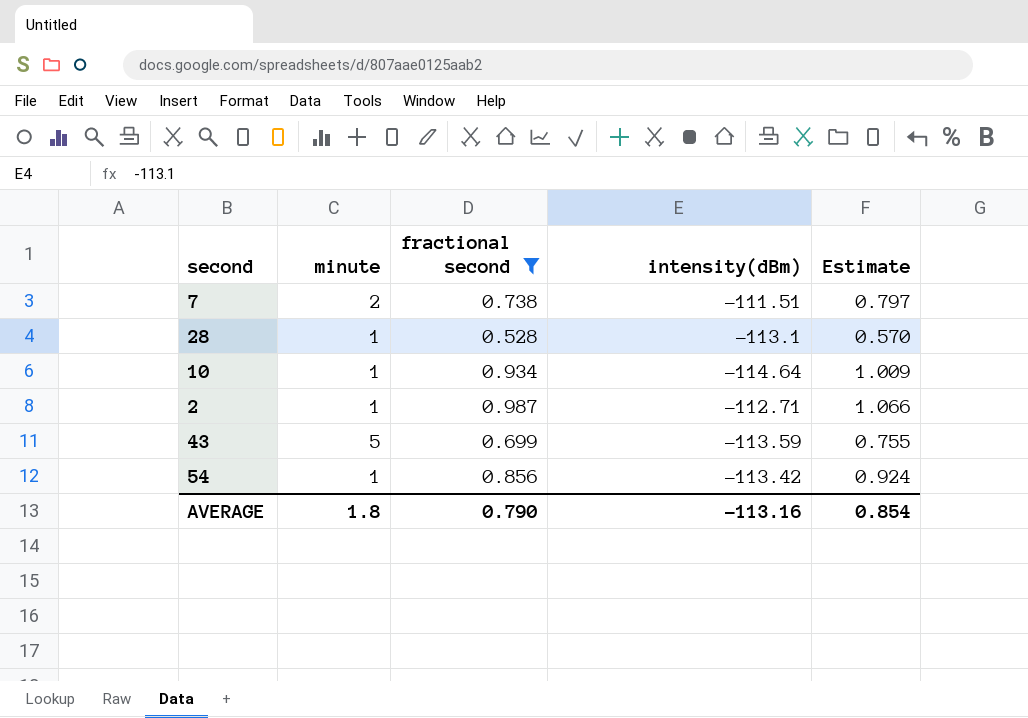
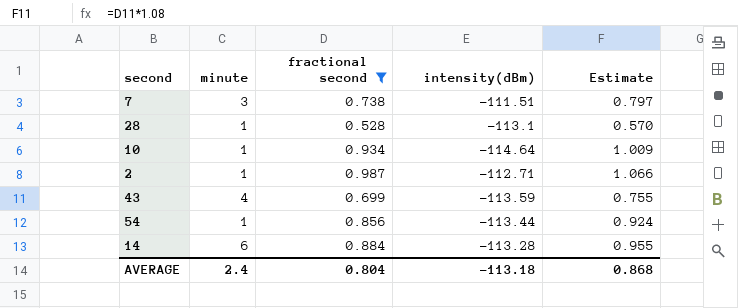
7 | minute: 2 -> 3
43 | minute: 5 -> 4
54 | intensity(dBm): -113.42 -> -113.44
row 14: none -> 6 | 0.884 | -113.28 | 0.955
AVERAGE | minute: 1.8 -> 2.4
AVERAGE | fractional second: 0.790 -> 0.804
AVERAGE | intensity(dBm): -113.16 -> -113.18
AVERAGE | Estimate: 0.854 -> 0.868

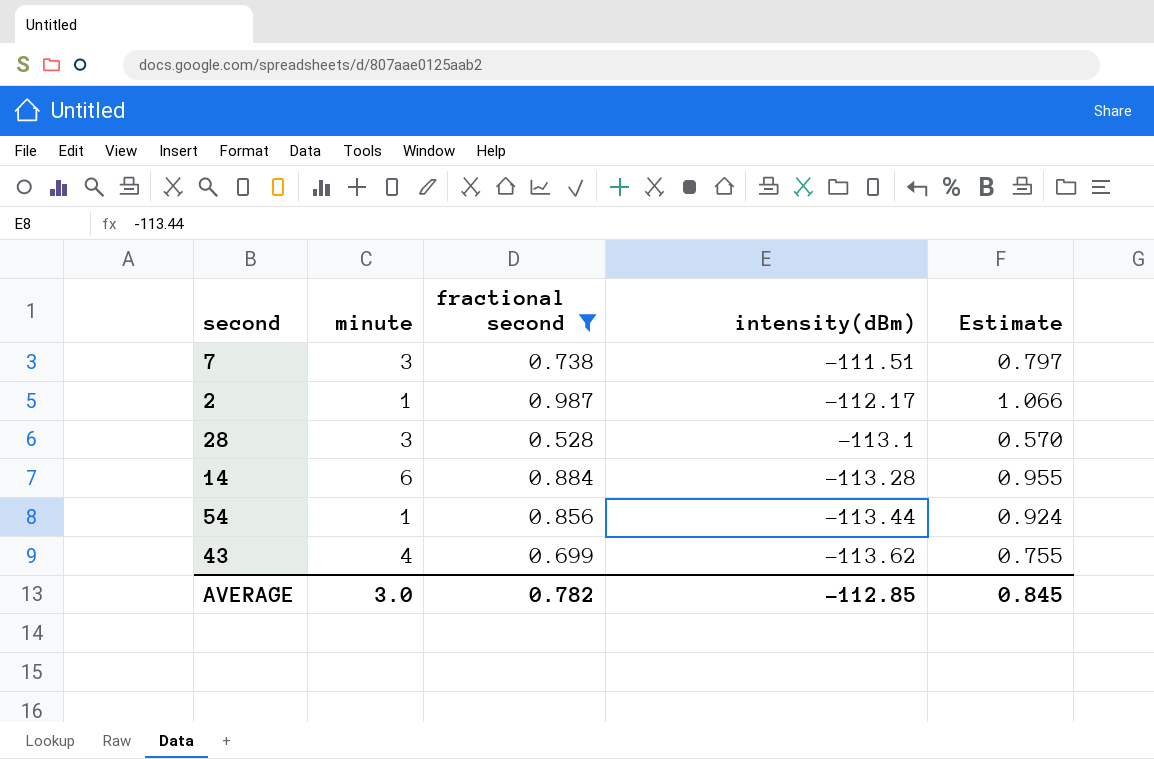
row order: none -> intensity(dBm) descending
row 10: 1 | 0.934 | -114.64 | 1.009 -> none
2 | intensity(dBm): -112.71 -> -112.17
28 | minute: 1 -> 3
43 | intensity(dBm): -113.59 -> -113.62
AVERAGE | minute: 2.4 -> 3.0
AVERAGE | fractional second: 0.804 -> 0.782
AVERAGE | intensity(dBm): -113.18 -> -112.85
AVERAGE | Estimate: 0.868 -> 0.845

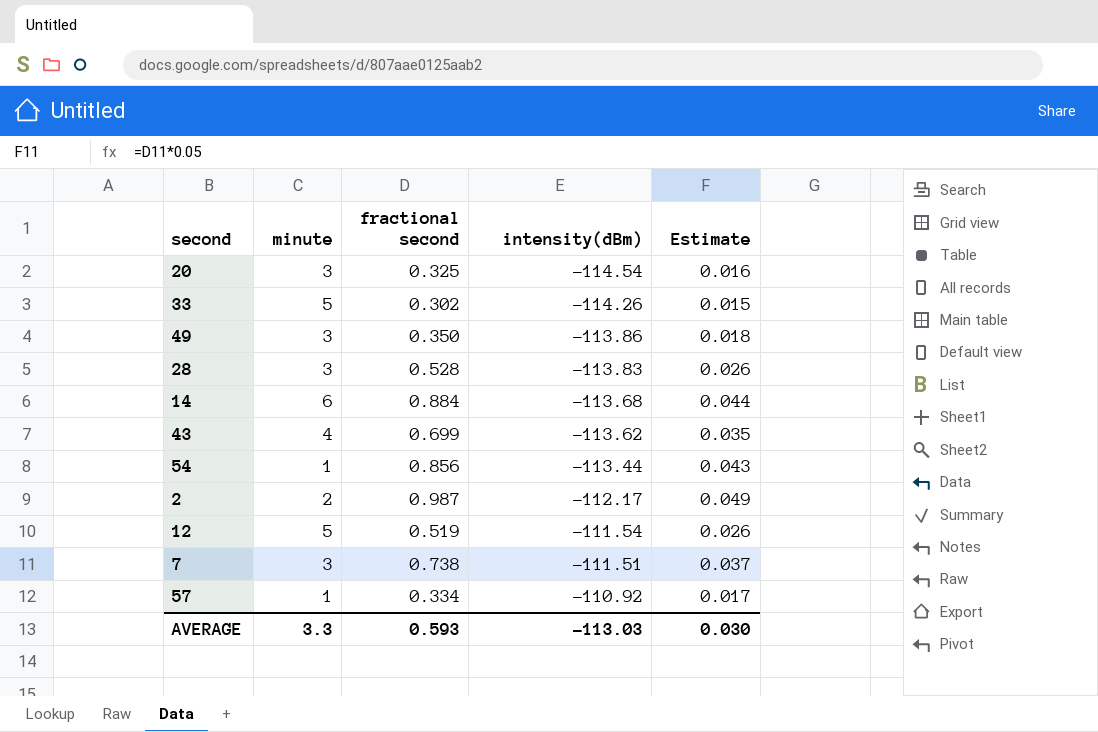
filter: fractional second >= 0.528 -> none
row order: intensity(dBm) descending -> intensity(dBm) ascending
column Estimate | formula: [fractional second] * 1.08 -> [fractional second] * 0.05
28 | intensity(dBm): -113.1 -> -113.83
14 | intensity(dBm): -113.28 -> -113.68
2 | minute: 1 -> 2
AVERAGE | minute: 3.0 -> 3.3
AVERAGE | fractional second: 0.782 -> 0.593
AVERAGE | intensity(dBm): -112.85 -> -113.03
AVERAGE | Estimate: 0.845 -> 0.030

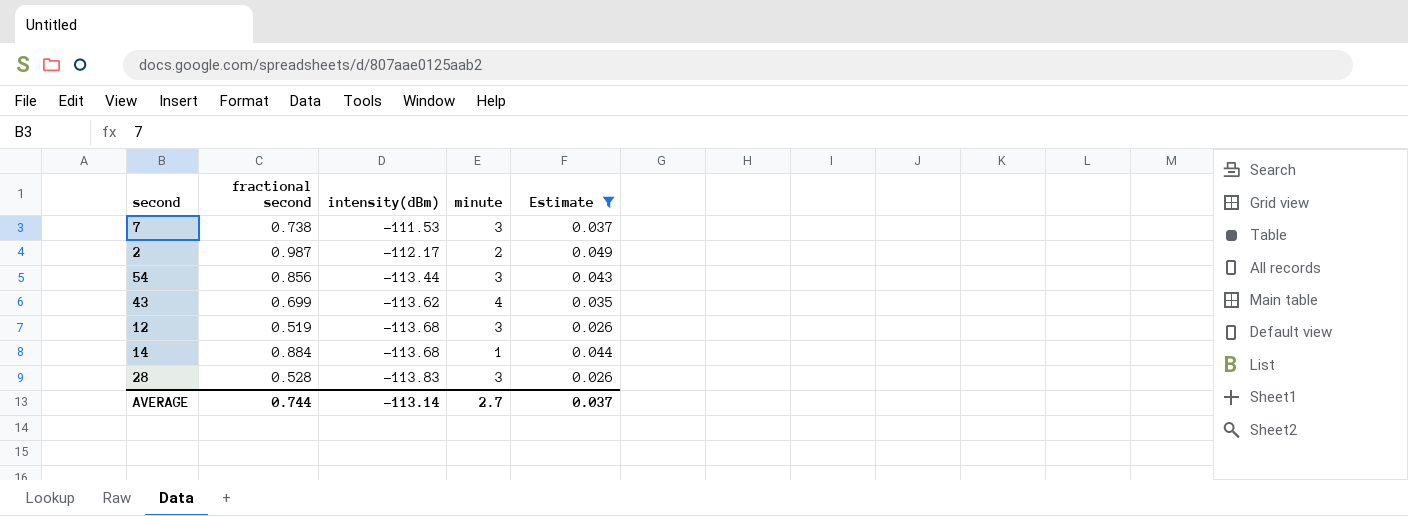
filter: none -> Estimate >= 0.026
row order: intensity(dBm) ascending -> intensity(dBm) descending
column minute | position: 2 -> 4
7 | intensity(dBm): -111.51 -> -111.53
54 | minute: 1 -> 3
12 | intensity(dBm): -111.54 -> -113.68
12 | minute: 5 -> 3
14 | minute: 6 -> 1
AVERAGE | fractional second: 0.593 -> 0.744
AVERAGE | intensity(dBm): -113.03 -> -113.14
AVERAGE | minute: 3.3 -> 2.7
AVERAGE | Estimate: 0.030 -> 0.037

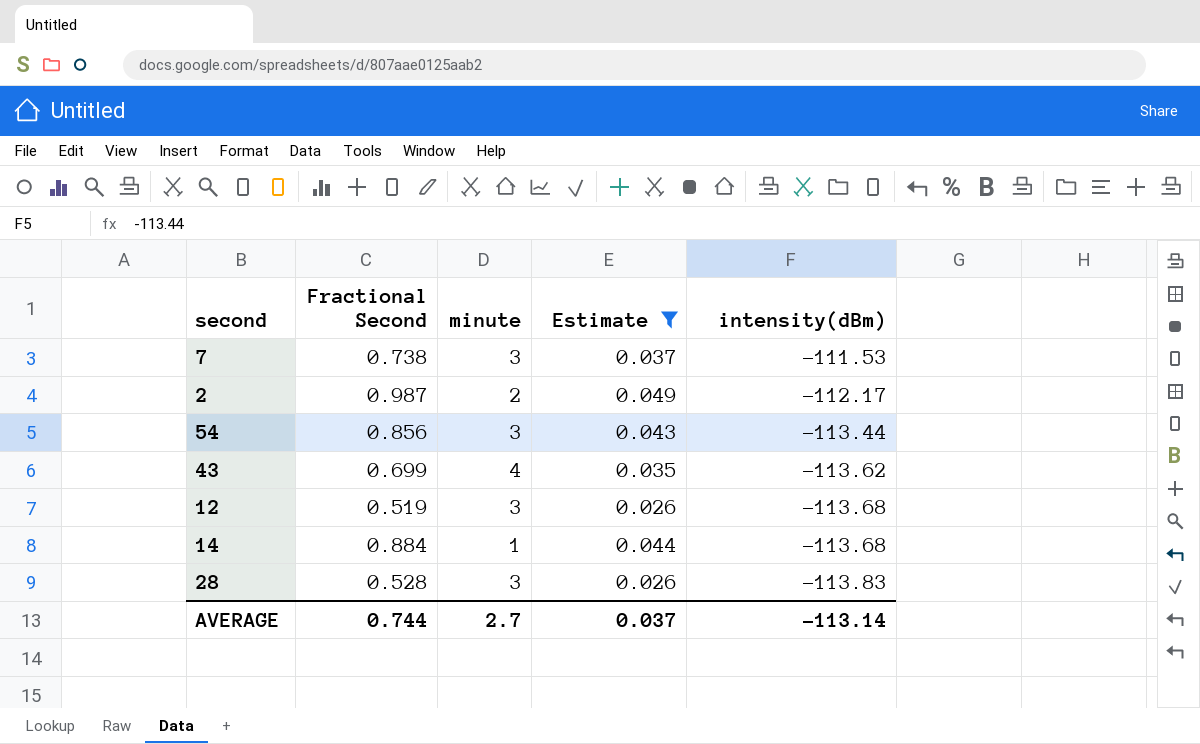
column name: fractional second -> Fractional Second
column intensity(dBm) | position: 3 -> 5

